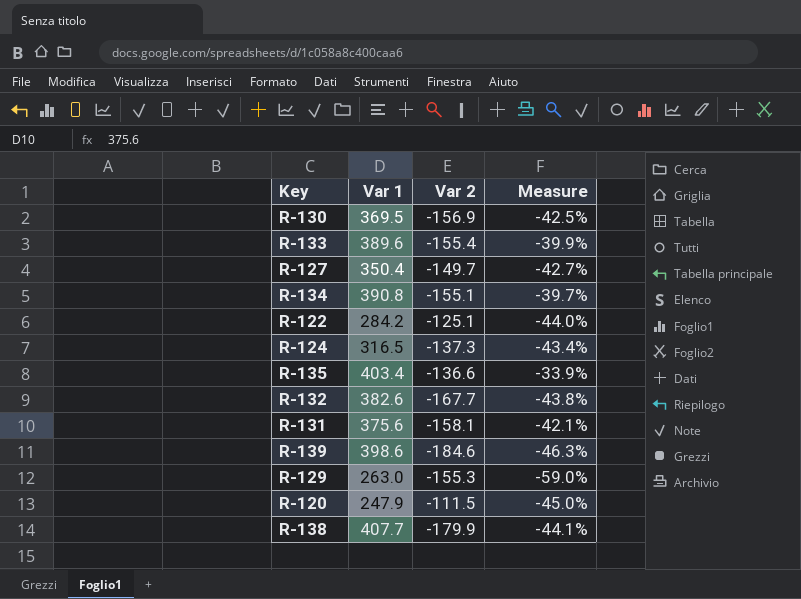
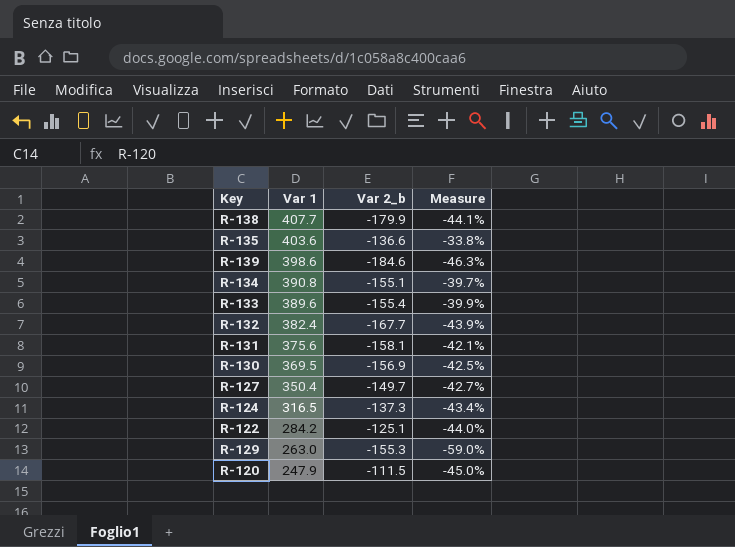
row order: none -> Var 1 descending
column name: Var 2 -> Var 2_b
R-135 | Var 1: 403.4 -> 403.6
R-135 | Measure: -33.9% -> -33.8%
R-132 | Var 1: 382.6 -> 382.4
R-132 | Measure: -43.8% -> -43.9%

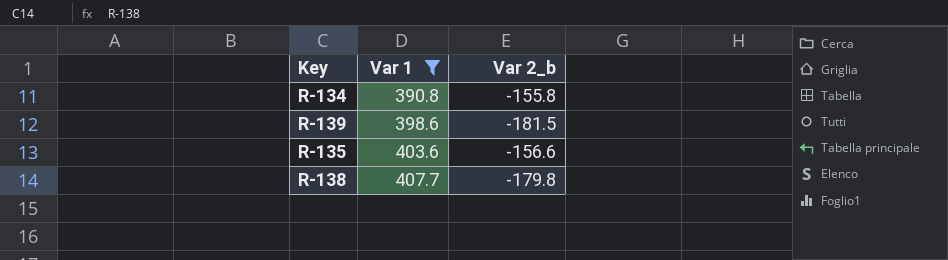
filter: none -> Var 1 >= 390.8
row order: Var 1 descending -> Var 1 ascending
column Measure | formula: [Var 2_b] / [Var 1] -> none
R-134 | Var 2_b: -155.1 -> -155.8
R-139 | Var 2_b: -184.6 -> -181.5
R-135 | Var 2_b: -136.6 -> -156.6
R-138 | Var 2_b: -179.9 -> -179.8

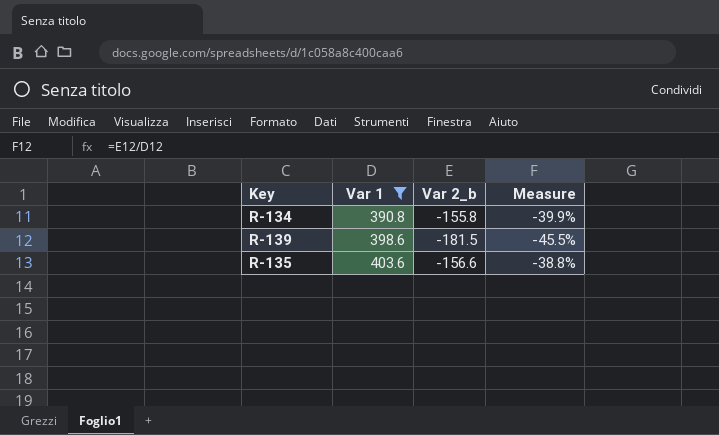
column Measure | formula: none -> [Var 2_b] / [Var 1]
row R-138: 407.7 | -179.8 -> none

